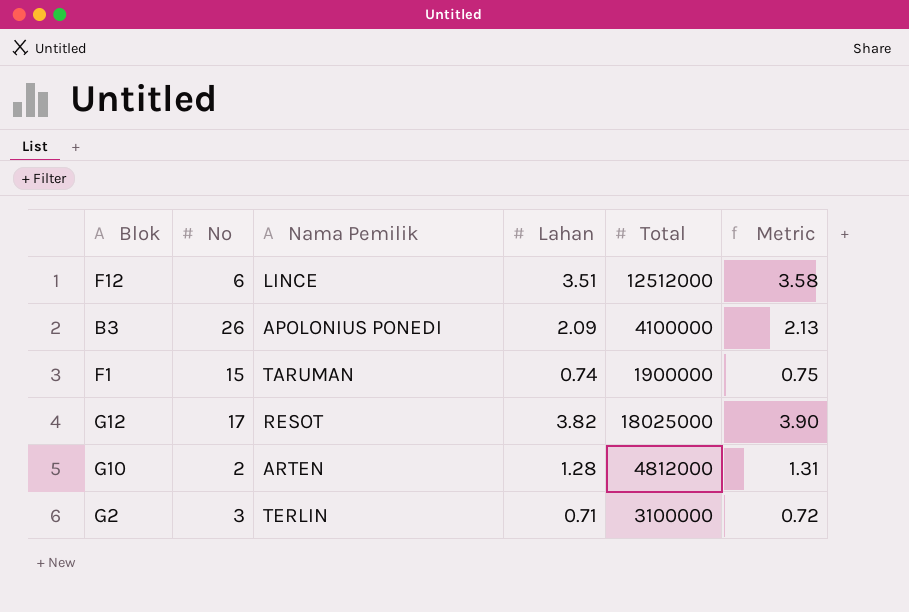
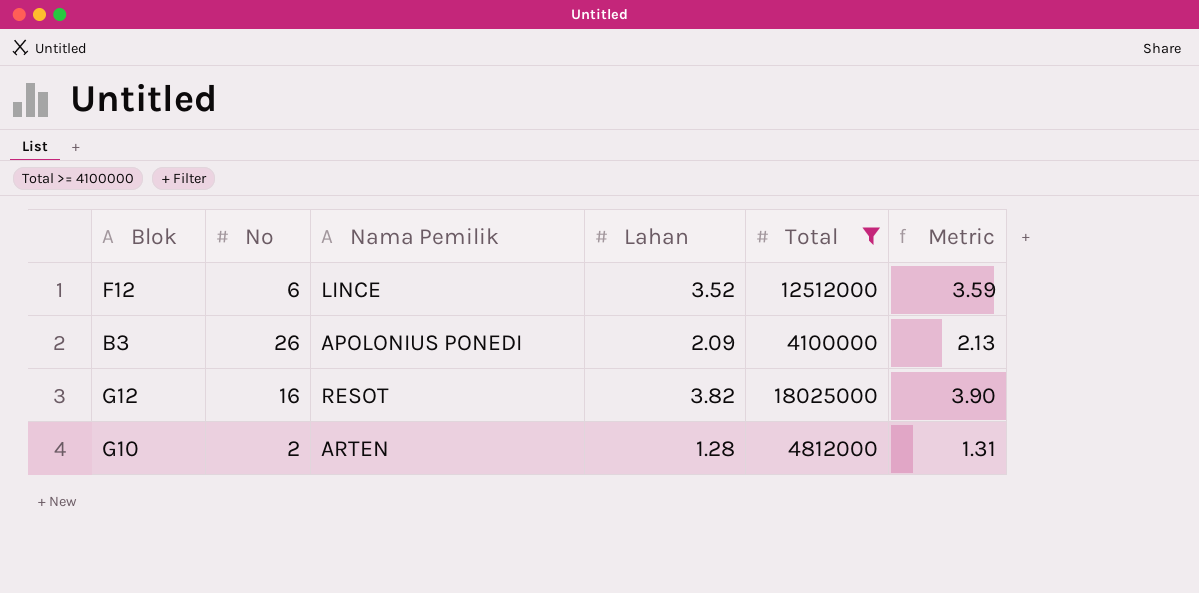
filter: none -> Total >= 4100000
F12 | Lahan: 3.51 -> 3.52
F12 | Metric: 3.58 -> 3.59
G12 | No: 17 -> 16

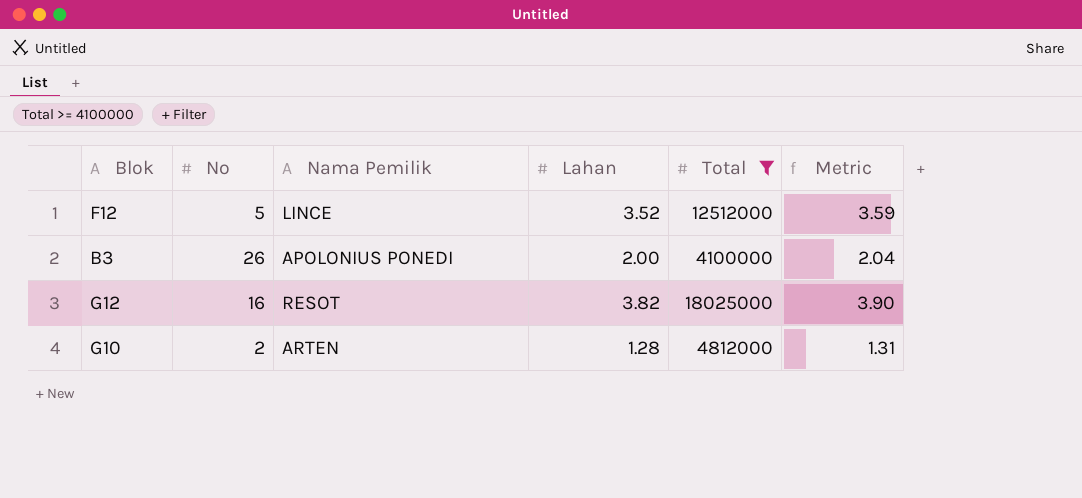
F12 | No: 6 -> 5
B3 | Lahan: 2.09 -> 2.00
B3 | Metric: 2.13 -> 2.04

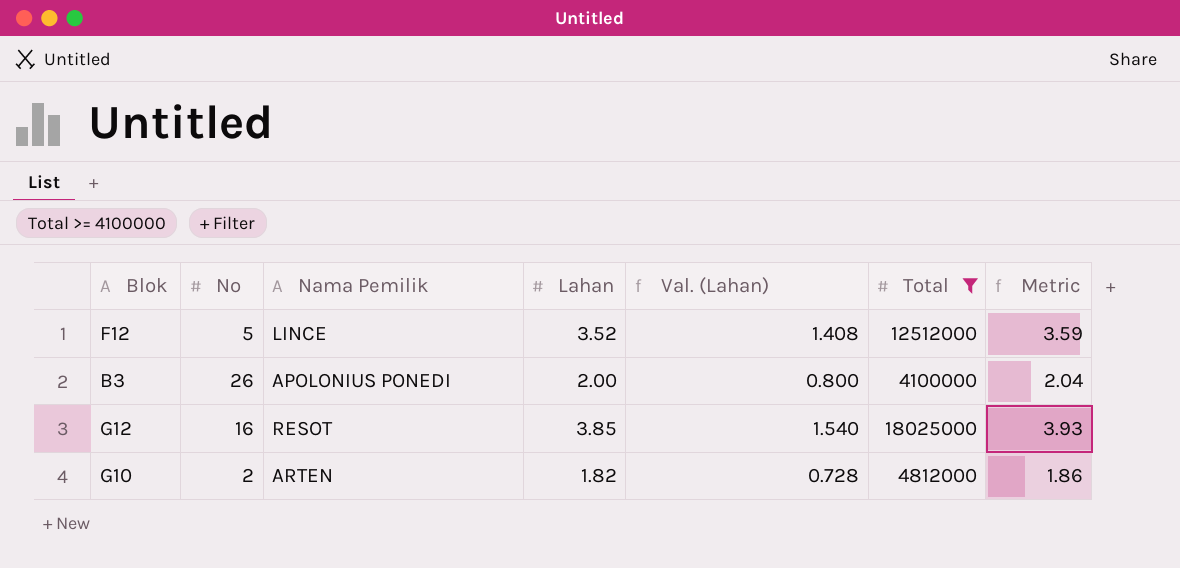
column Val. (Lahan) | formula: none -> [Lahan] * 0.4
G12 | Lahan: 3.82 -> 3.85
G12 | Metric: 3.90 -> 3.93
G10 | Lahan: 1.28 -> 1.82
G10 | Metric: 1.31 -> 1.86

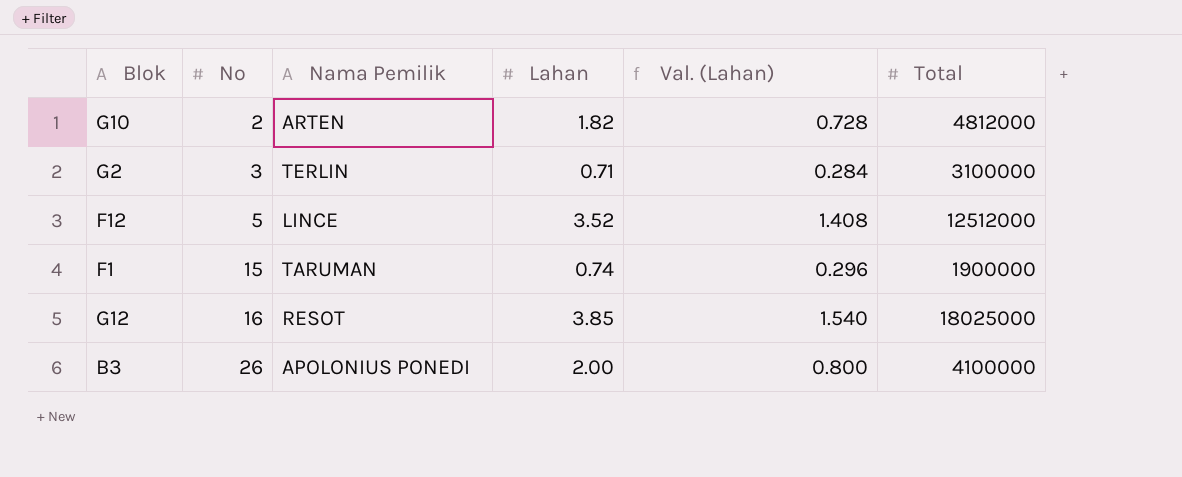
filter: Total >= 4100000 -> none
row order: none -> No ascending
column Metric | formula: [Lahan] * 1.02 -> none

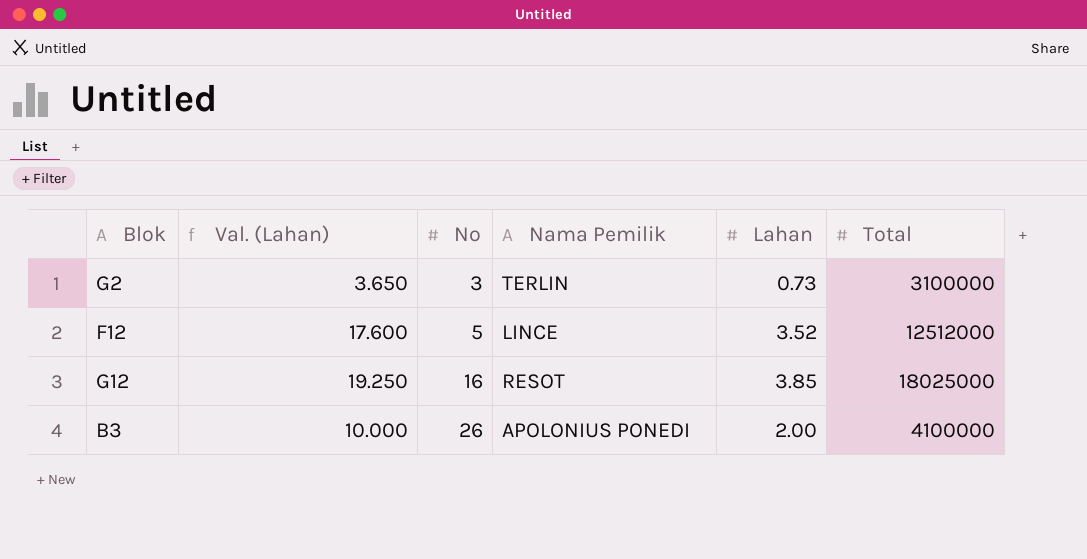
column Val. (Lahan) | formula: [Lahan] * 0.4 -> [Lahan] * 5
column Val. (Lahan) | position: 5 -> 2
row G10: 2 | ARTEN | 1.82 | 0.728 | 4812000 -> none
row F1: 15 | TARUMAN | 0.74 | 0.296 | 1900000 -> none
G2 | Lahan: 0.71 -> 0.73

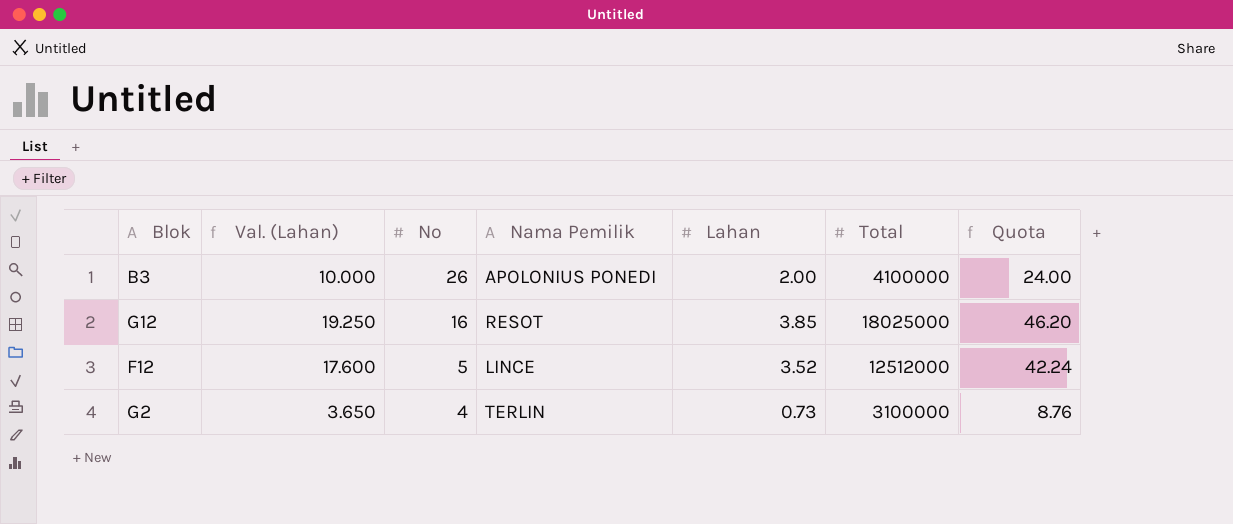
row order: No ascending -> No descending
column Quota | formula: none -> [Lahan] * 12
G2 | No: 3 -> 4

